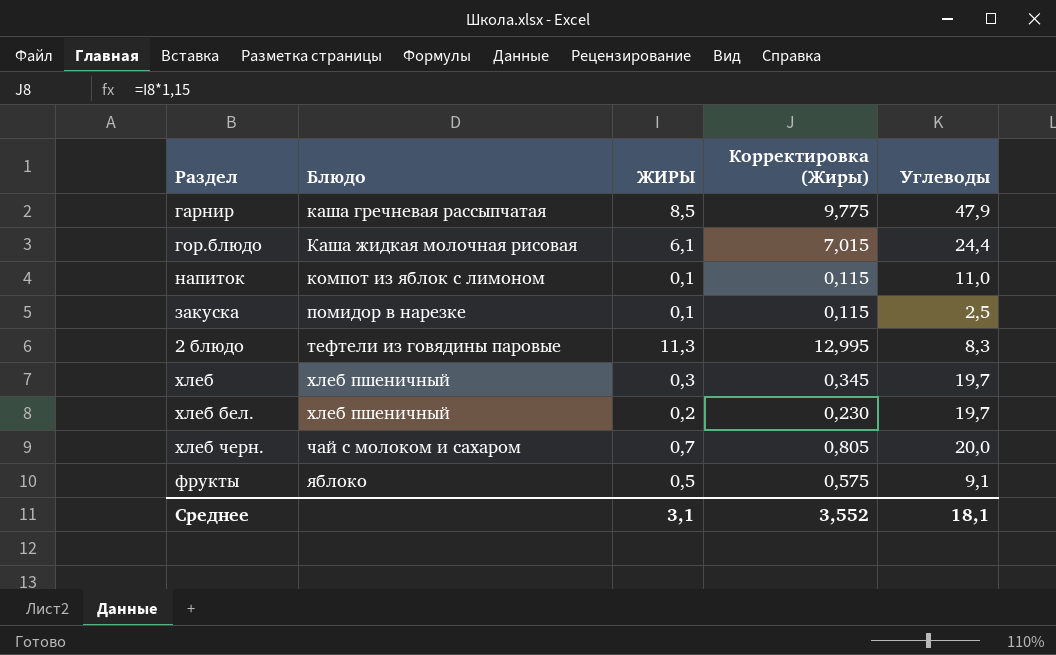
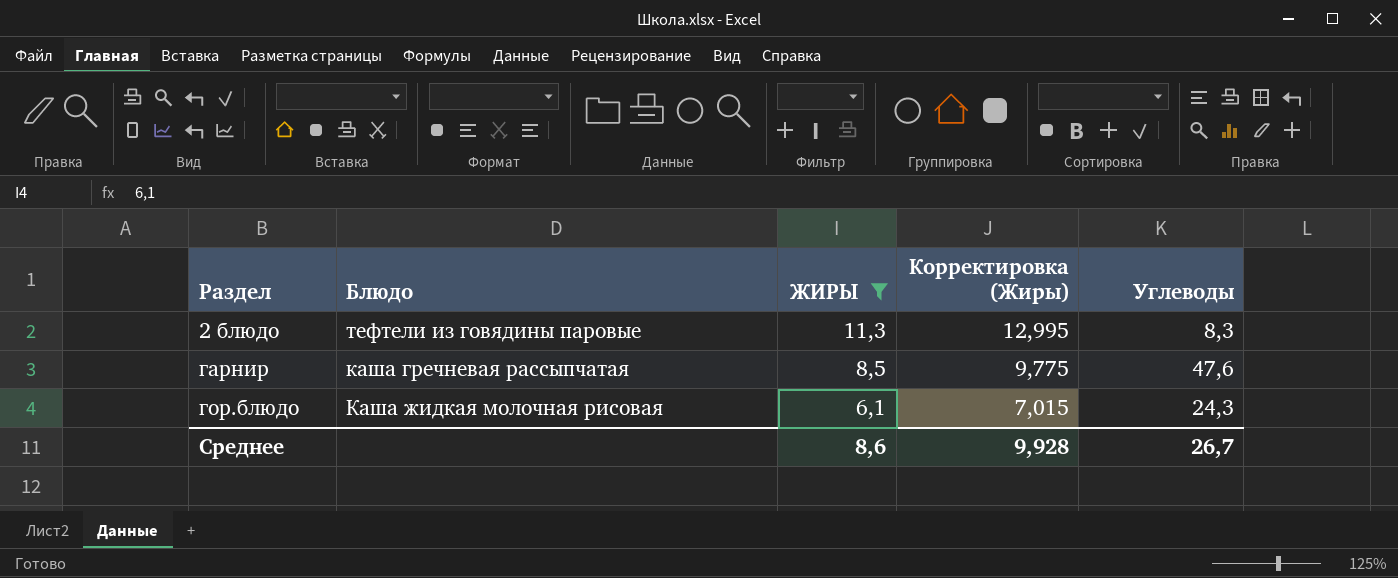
filter: none -> ЖИРЫ >= 6,1
row order: Блюдо ascending -> Раздел ascending
гарнир | Углеводы: 47,9 -> 47,6
гор.блюдо | Углеводы: 24,4 -> 24,3
Среднее | ЖИРЫ: 3,1 -> 8,6
Среднее | Корректировка (Жиры): 3,552 -> 9,928
Среднее | Углеводы: 18,1 -> 26,7

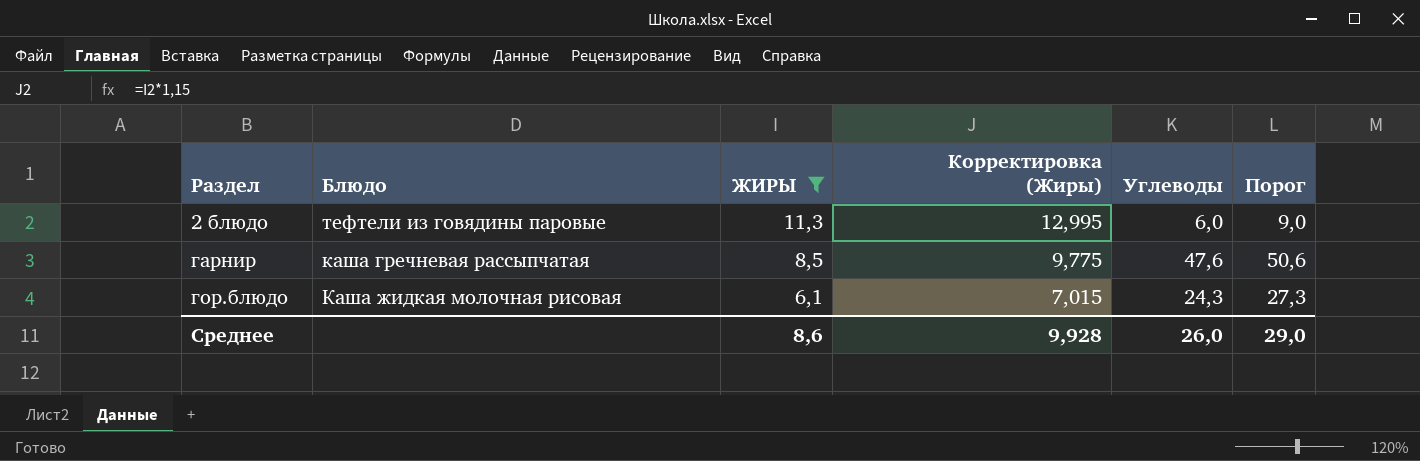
column Порог | formula: none -> [Углеводы] + 3
2 блюдо | Углеводы: 8,3 -> 6,0
Среднее | Углеводы: 26,7 -> 26,0

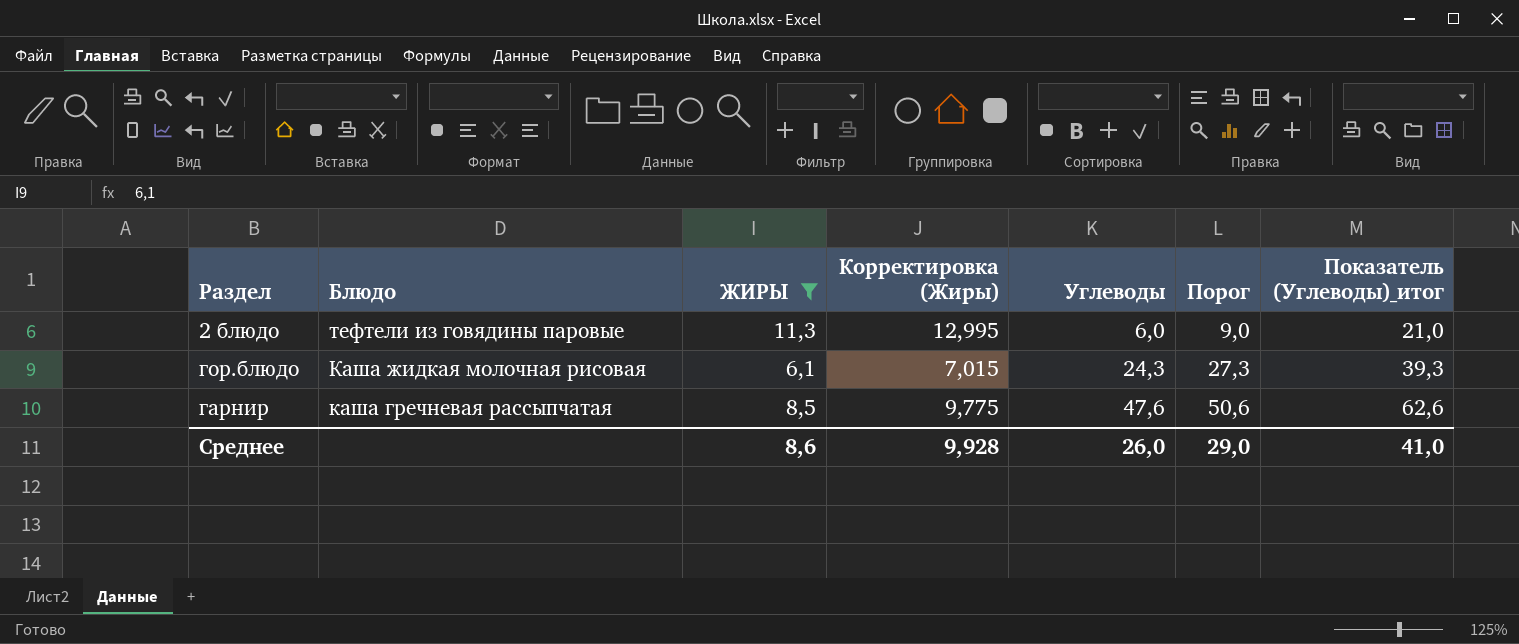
row order: Раздел ascending -> Блюдо descending
column Показатель (Углеводы)_итог | formula: none -> [Углеводы] + 15

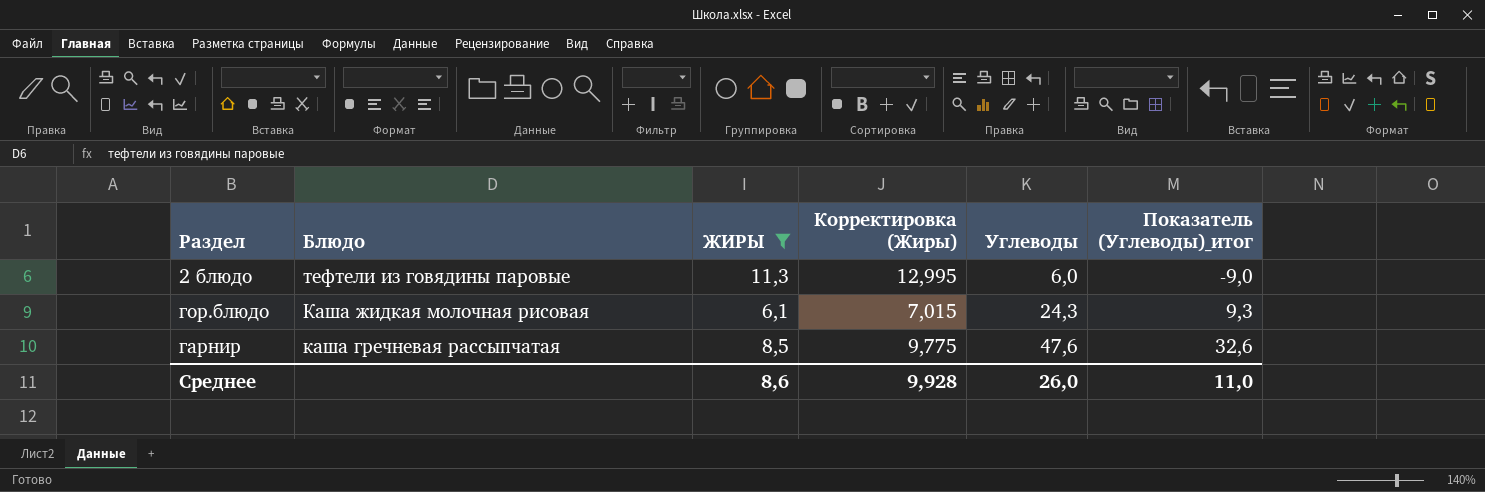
column Порог | formula: [Углеводы] + 3 -> none
column Показатель (Углеводы)_итог | formula: [Углеводы] + 15 -> [Углеводы] - 15
Среднее | Показатель (Углеводы)_итог: 41,0 -> 11,0

